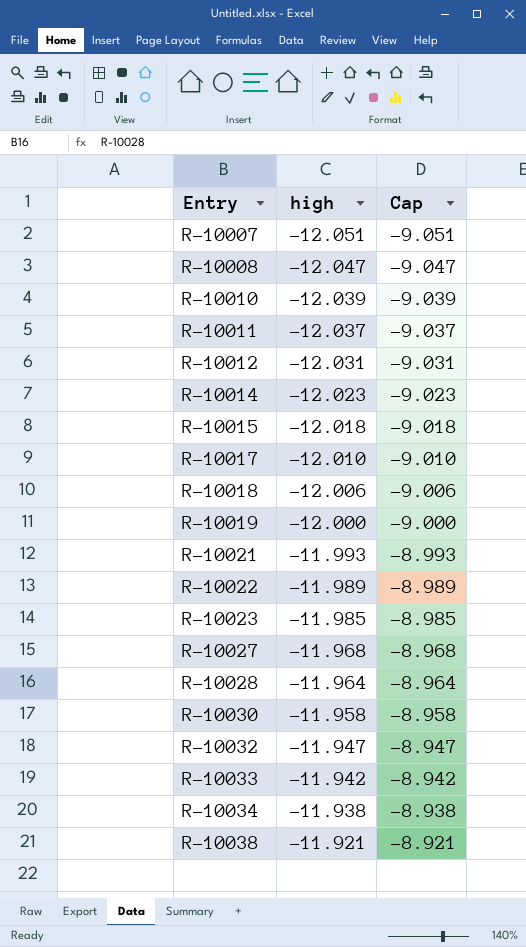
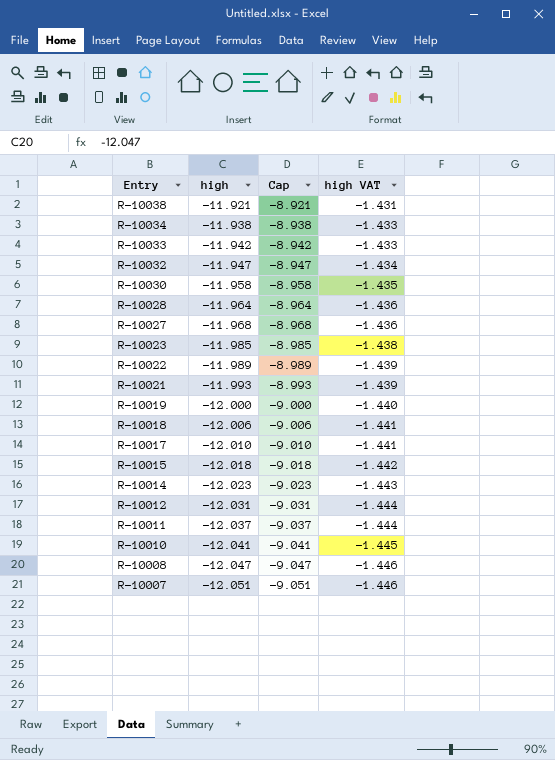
row order: Entry ascending -> Entry descending
column high VAT | formula: none -> [high] * 0.12
R-10010 | high: -12.039 -> -12.041
R-10010 | Cap: -9.039 -> -9.041

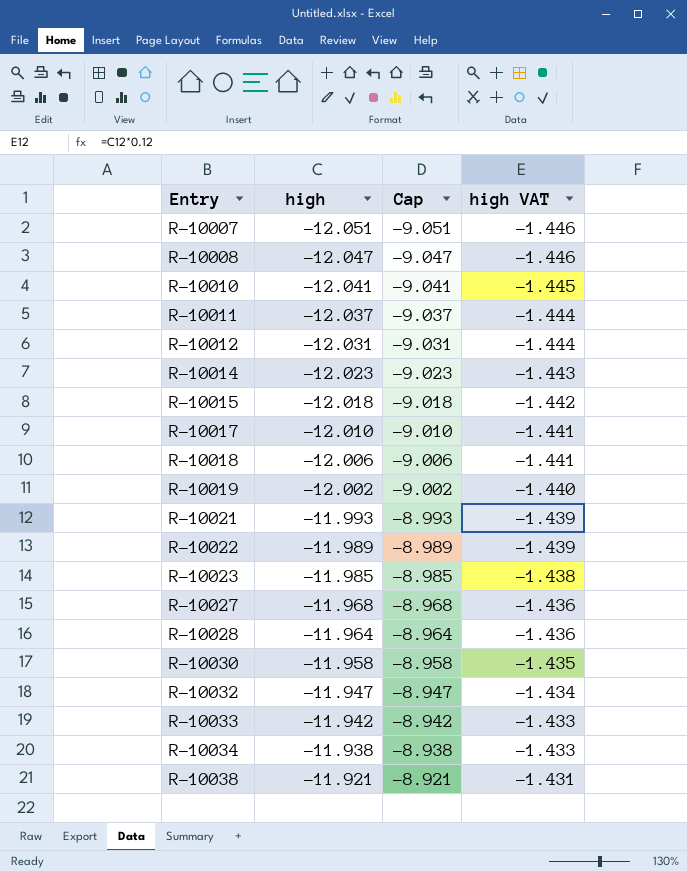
row order: Entry descending -> Entry ascending
R-10019 | high: -12.000 -> -12.002
R-10019 | Cap: -9.000 -> -9.002

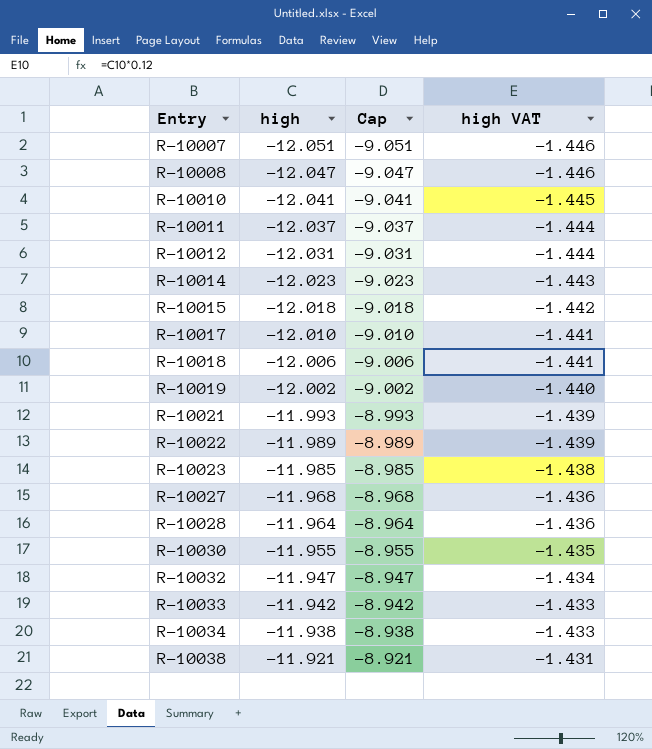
R-10030 | high: -11.958 -> -11.955
R-10030 | Cap: -8.958 -> -8.955

